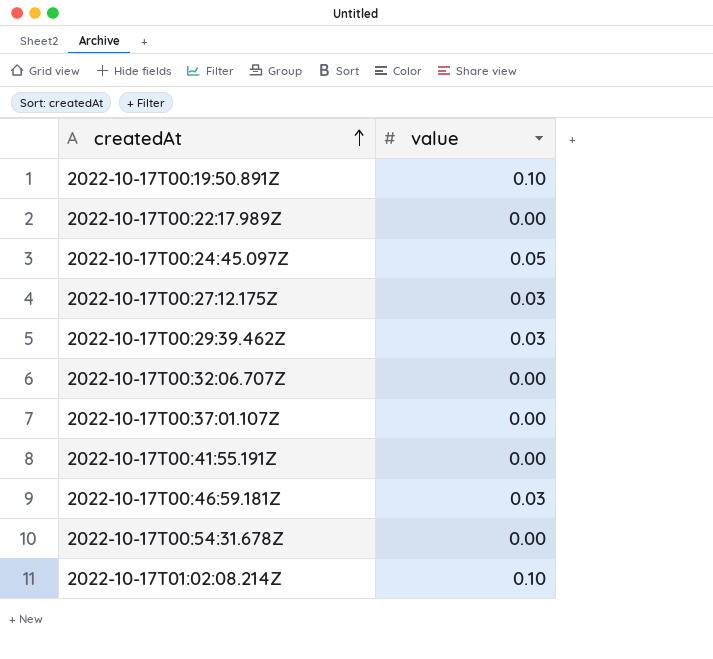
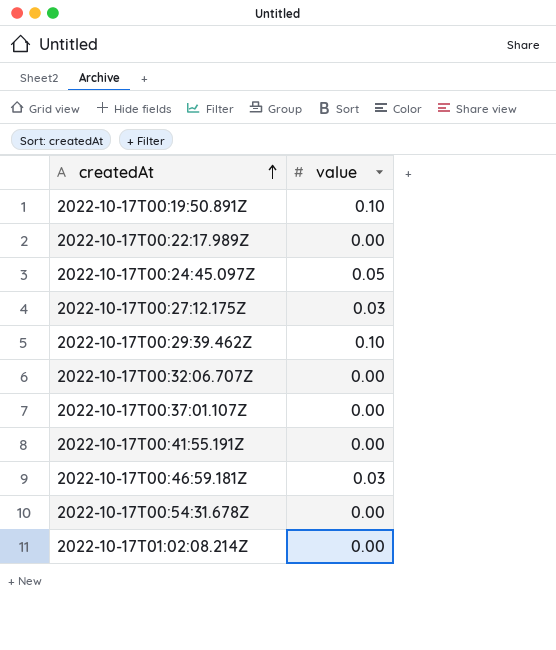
2022-10-17T00:29:39.462Z | value: 0.03 -> 0.10
2022-10-17T01:02:08.214Z | value: 0.10 -> 0.00

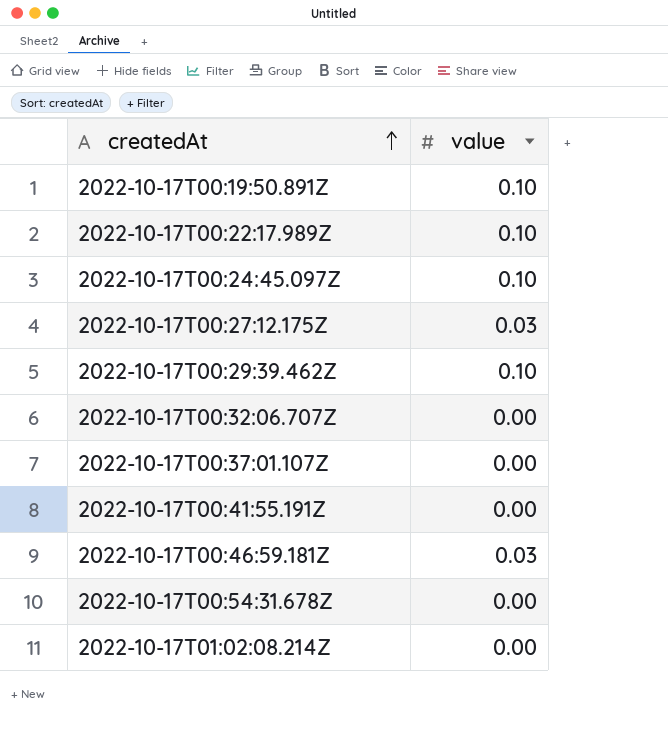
2022-10-17T00:22:17.989Z | value: 0.00 -> 0.10
2022-10-17T00:24:45.097Z | value: 0.05 -> 0.10

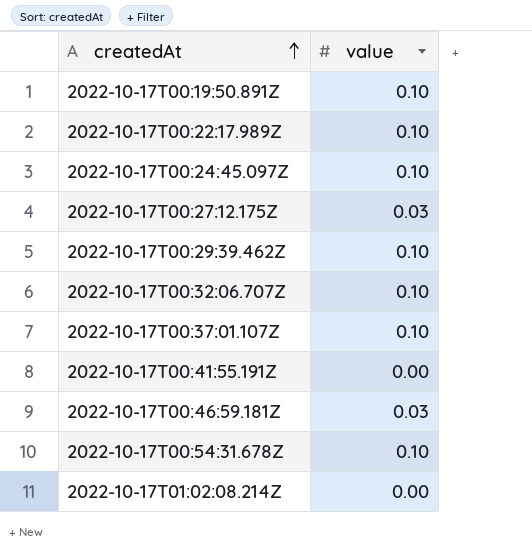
2022-10-17T00:32:06.707Z | value: 0.00 -> 0.10
2022-10-17T00:37:01.107Z | value: 0.00 -> 0.10
2022-10-17T00:54:31.678Z | value: 0.00 -> 0.10

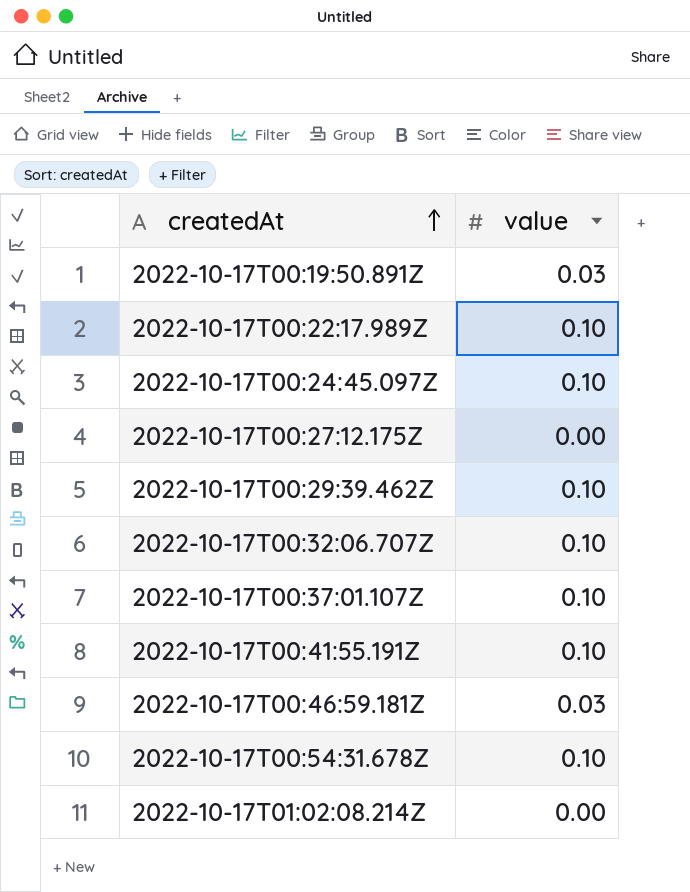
2022-10-17T00:19:50.891Z | value: 0.10 -> 0.03
2022-10-17T00:27:12.175Z | value: 0.03 -> 0.00
2022-10-17T00:41:55.191Z | value: 0.00 -> 0.10

